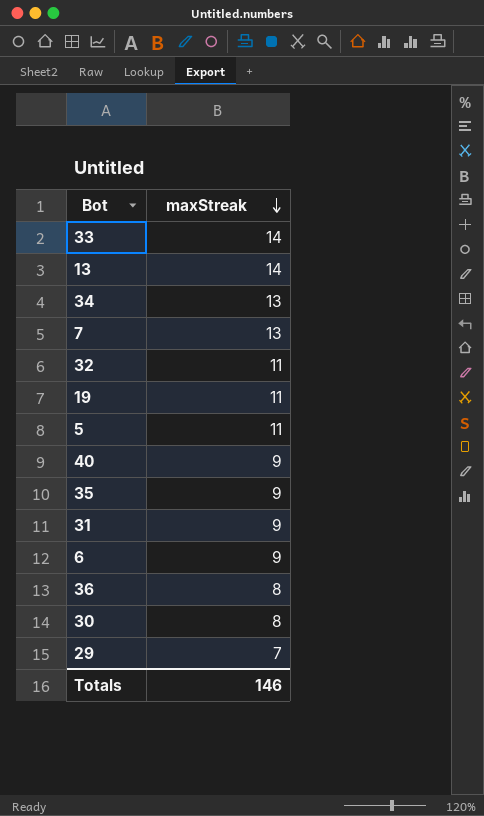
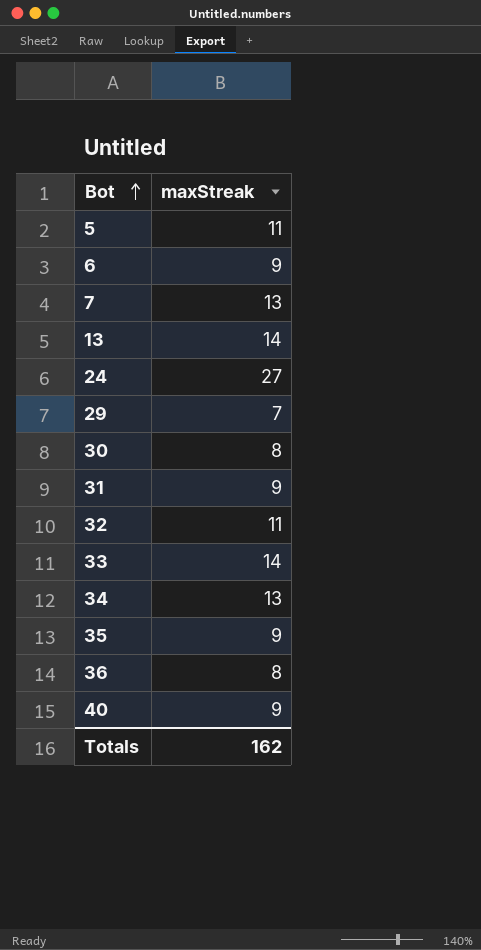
row order: maxStreak descending -> Bot ascending
row 19: 11 -> none
row 24: none -> 27
Totals | maxStreak: 146 -> 162

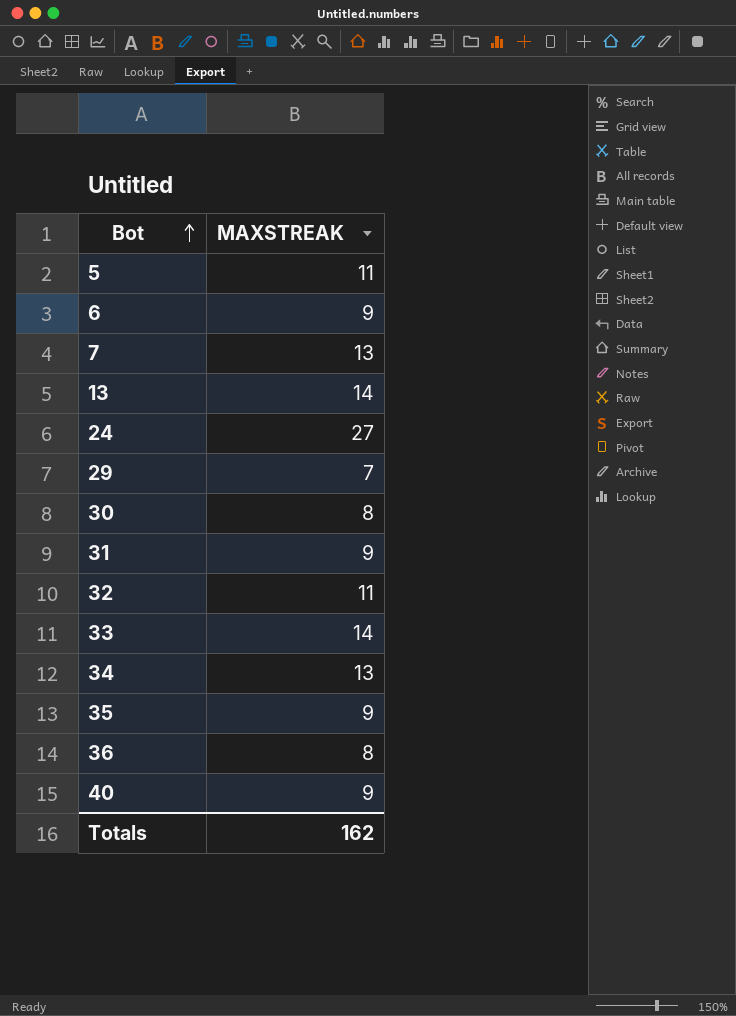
column name: maxStreak -> MAXSTREAK

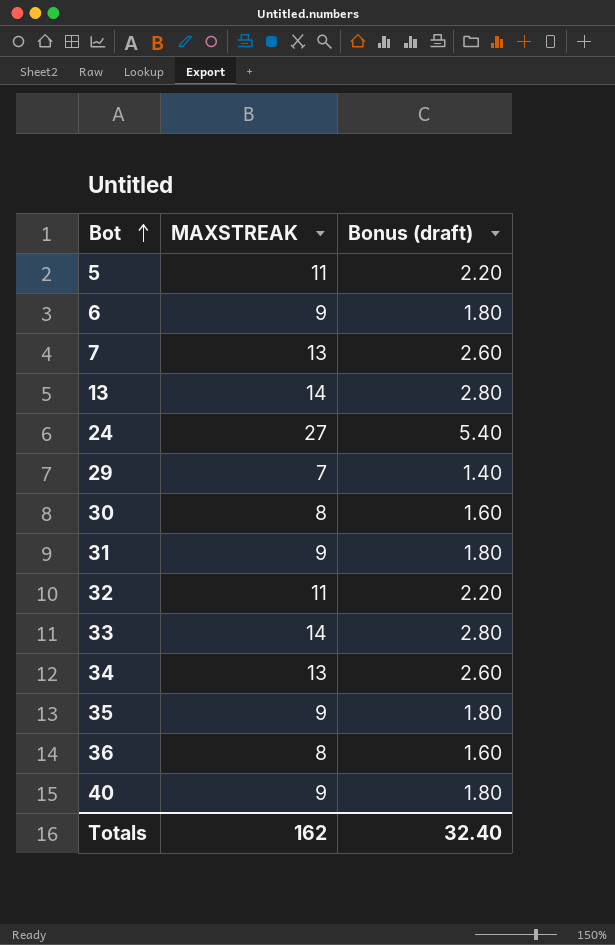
column Bonus (draft) | formula: none -> [MAXSTREAK] * 0.2

